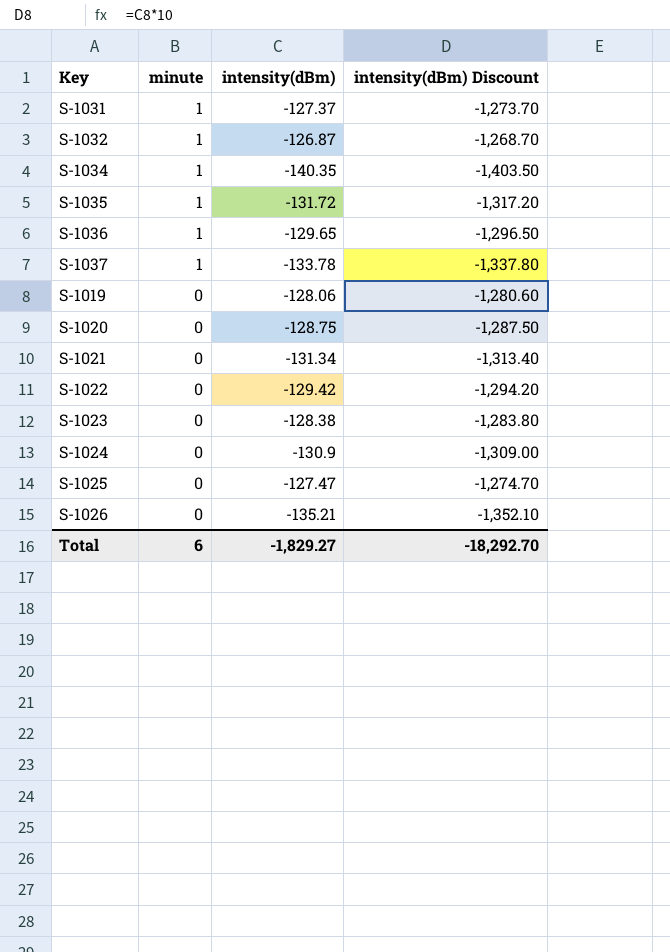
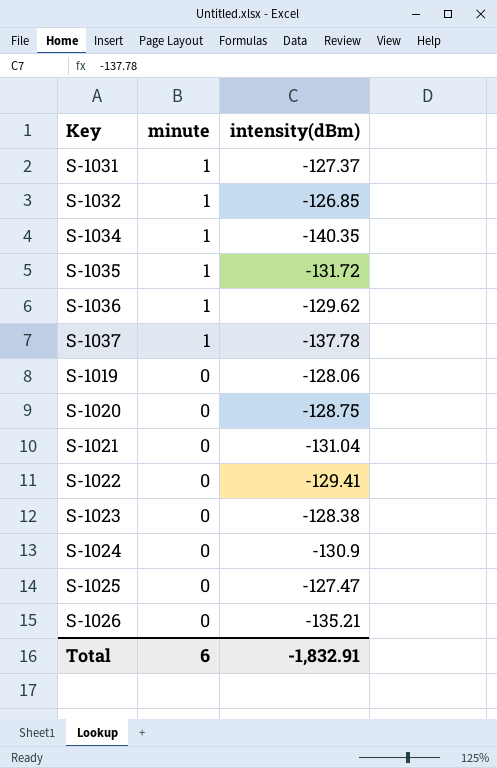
column intensity(dBm) Discount | formula: [intensity(dBm)] * 10 -> none
S-1032 | intensity(dBm): -126.87 -> -126.85
S-1036 | intensity(dBm): -129.65 -> -129.62
S-1037 | intensity(dBm): -133.78 -> -137.78
S-1021 | intensity(dBm): -131.34 -> -131.04
S-1022 | intensity(dBm): -129.42 -> -129.41
Total | intensity(dBm): -1,829.27 -> -1,832.91

